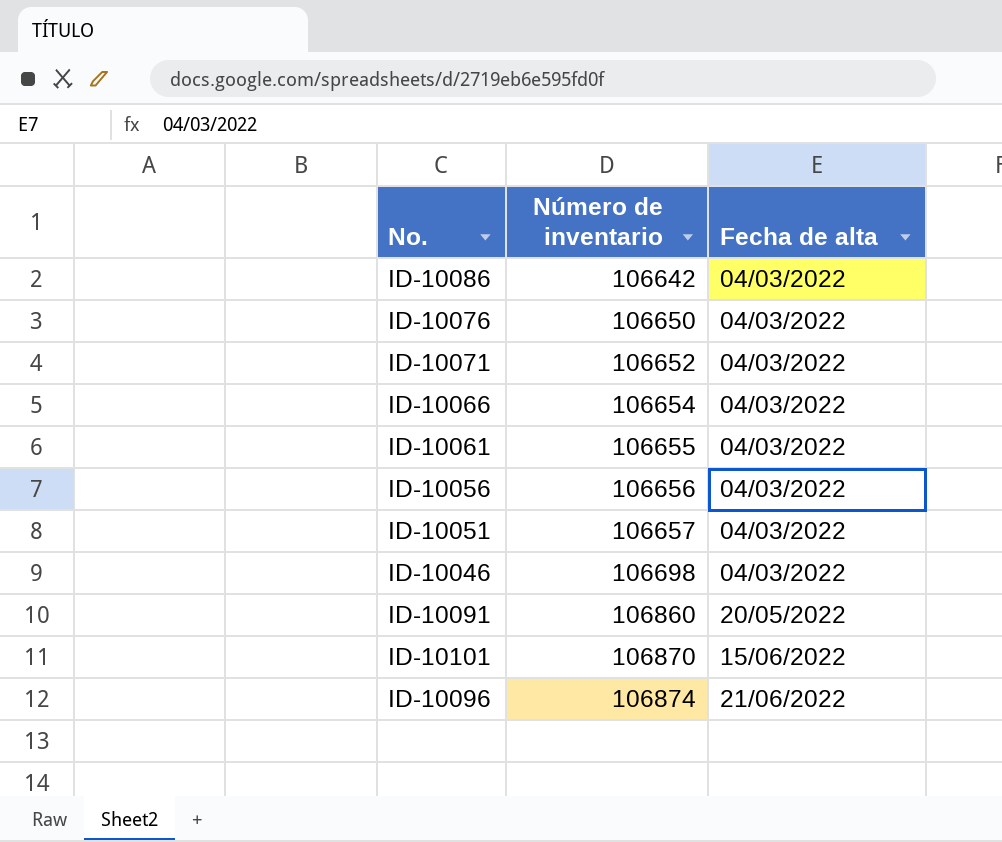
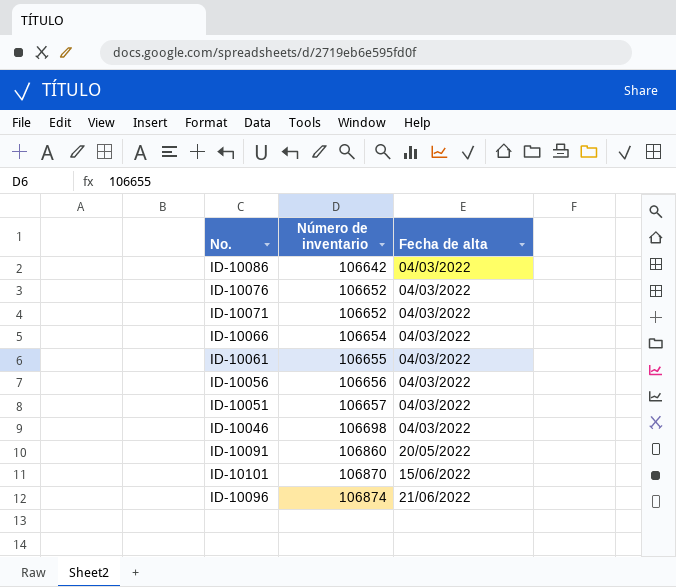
ID-10076 | Número de inventario: 106650 -> 106652

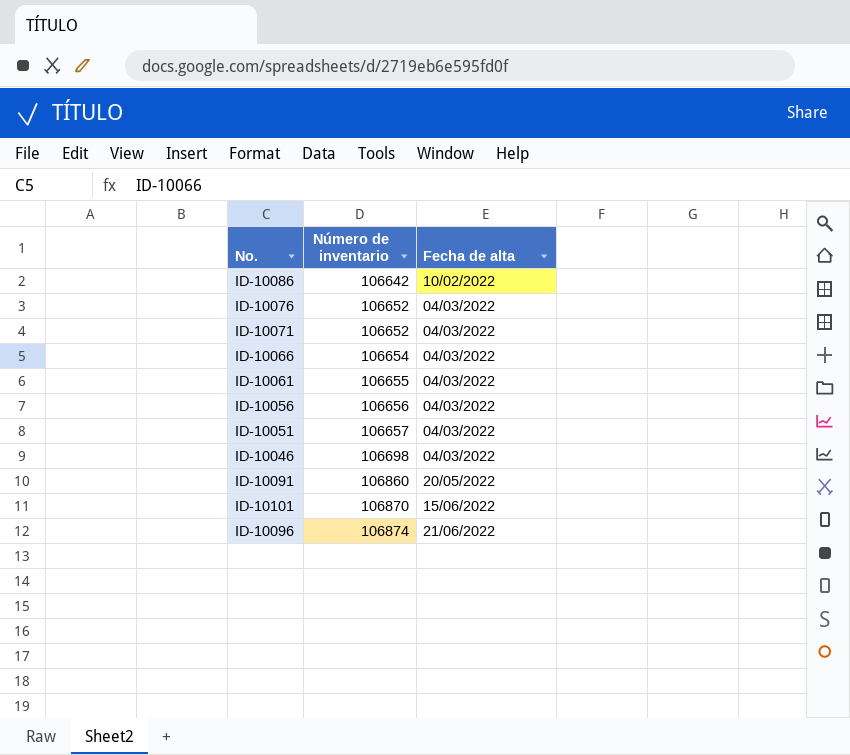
ID-10086 | Fecha de alta: 04/03/2022 -> 10/02/2022

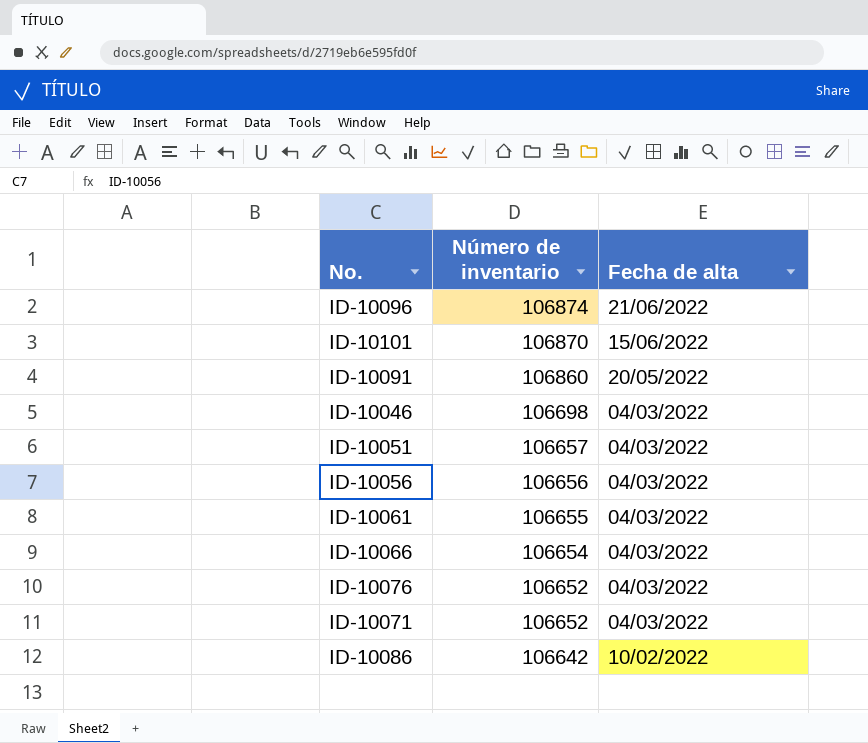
row order: Número de inventario ascending -> Número de inventario descending

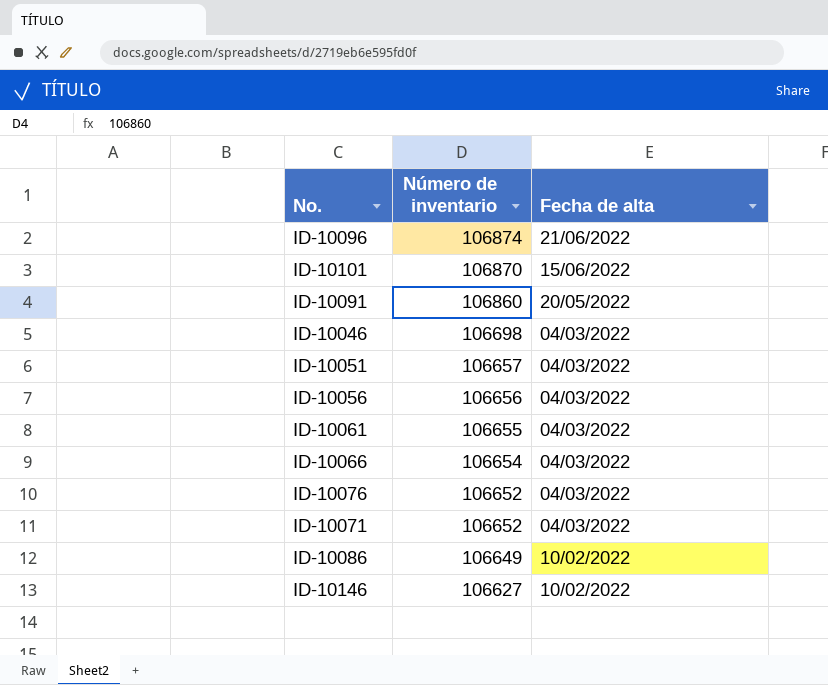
ID-10086 | Número de inventario: 106642 -> 106649
row ID-10146: none -> 106627 | 10/02/2022

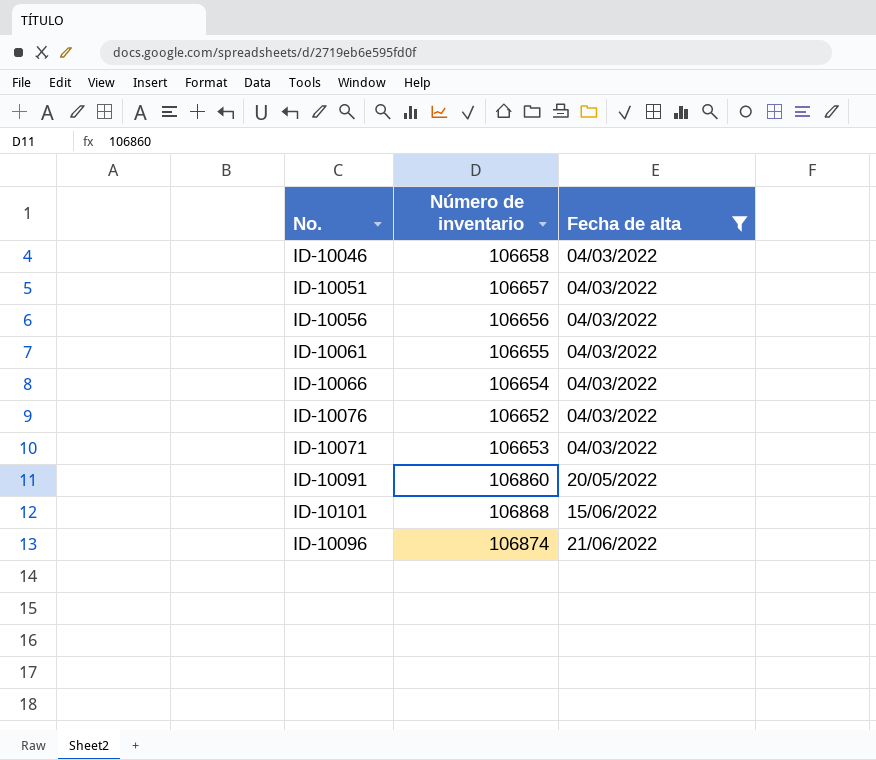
filter: none -> Fecha de alta != 10/02/2022
row order: Número de inventario descending -> Fecha de alta ascending
ID-10046 | Número de inventario: 106698 -> 106658
ID-10071 | Número de inventario: 106652 -> 106653
ID-10101 | Número de inventario: 106870 -> 106868

